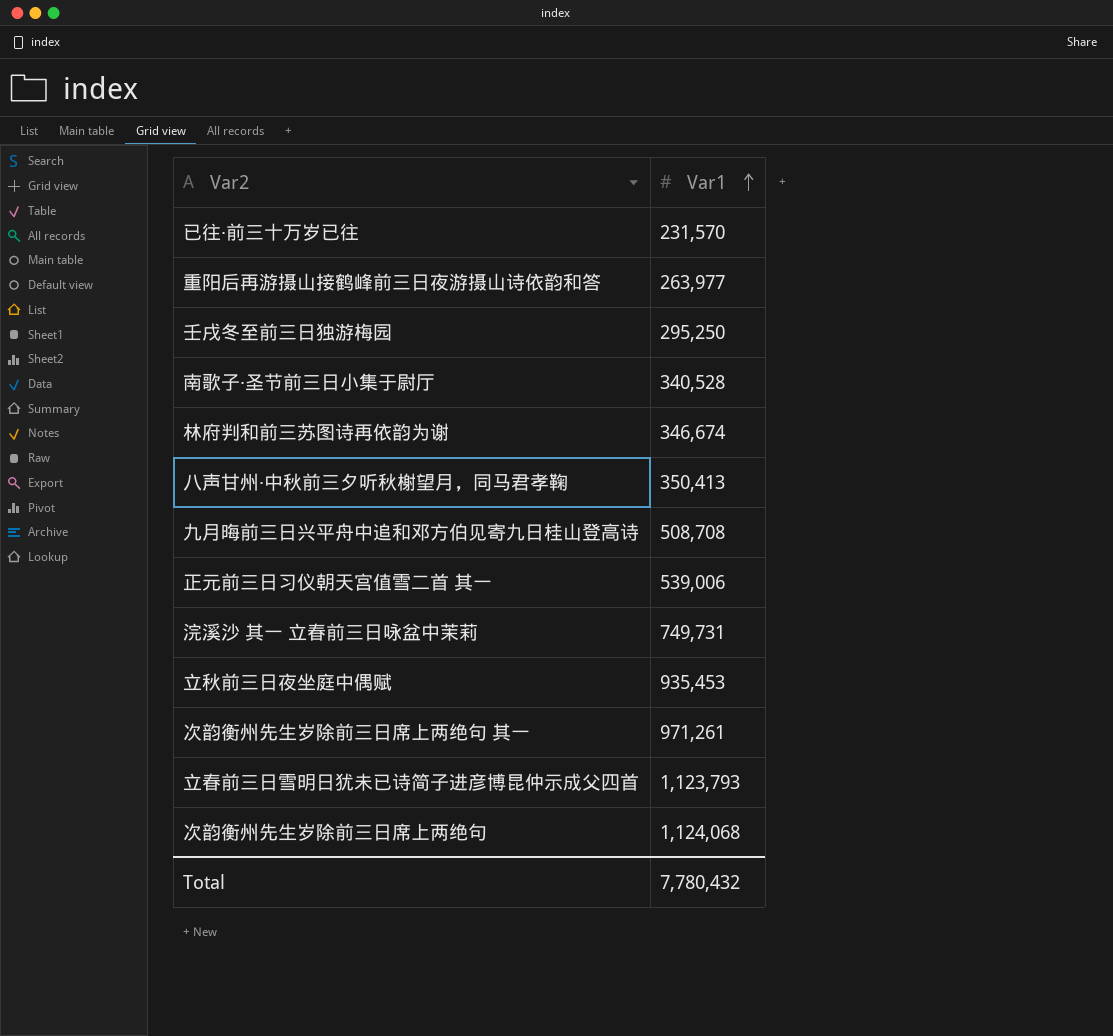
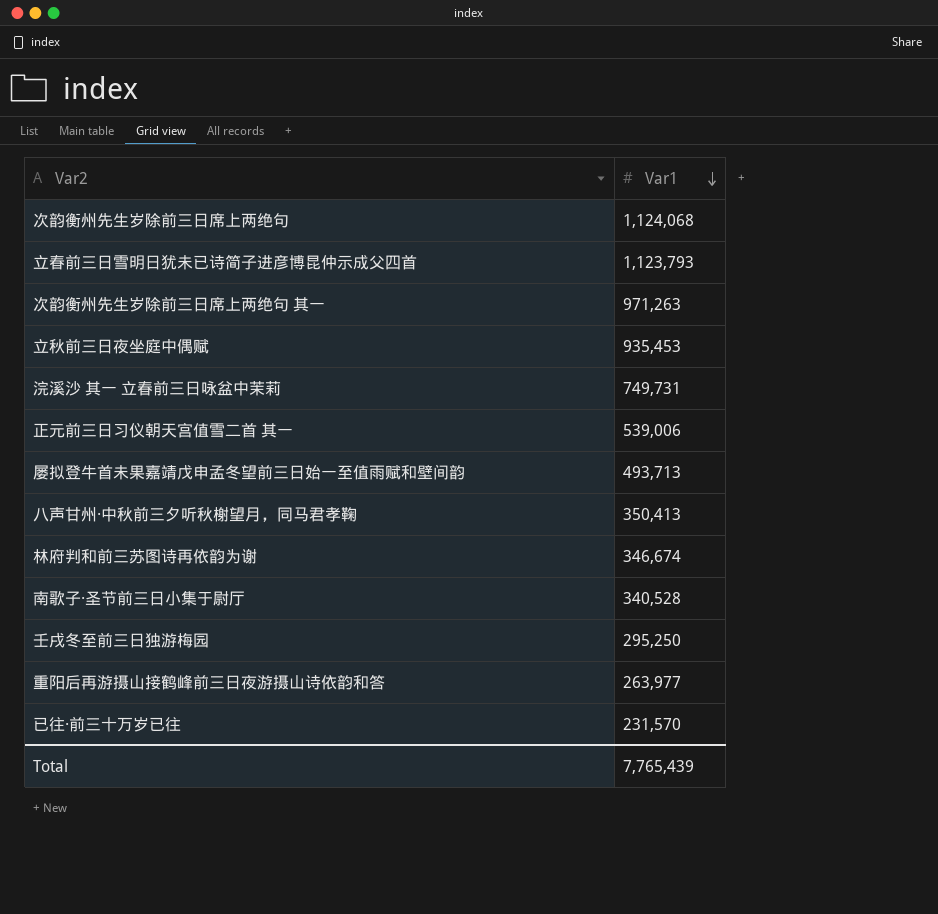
row order: Var1 ascending -> Var1 descending
row 九月晦前三日兴平舟中追和邓方伯见寄九日桂山登高诗: 508,708 -> none
次韵衡州先生岁除前三日席上两绝句 其一 | Var1: 971,261 -> 971,263
row 屡拟登牛首未果嘉靖戊申孟冬望前三日始一至值雨赋和壁间韵: none -> 493,713
Total | Var1: 7,780,432 -> 7,765,439

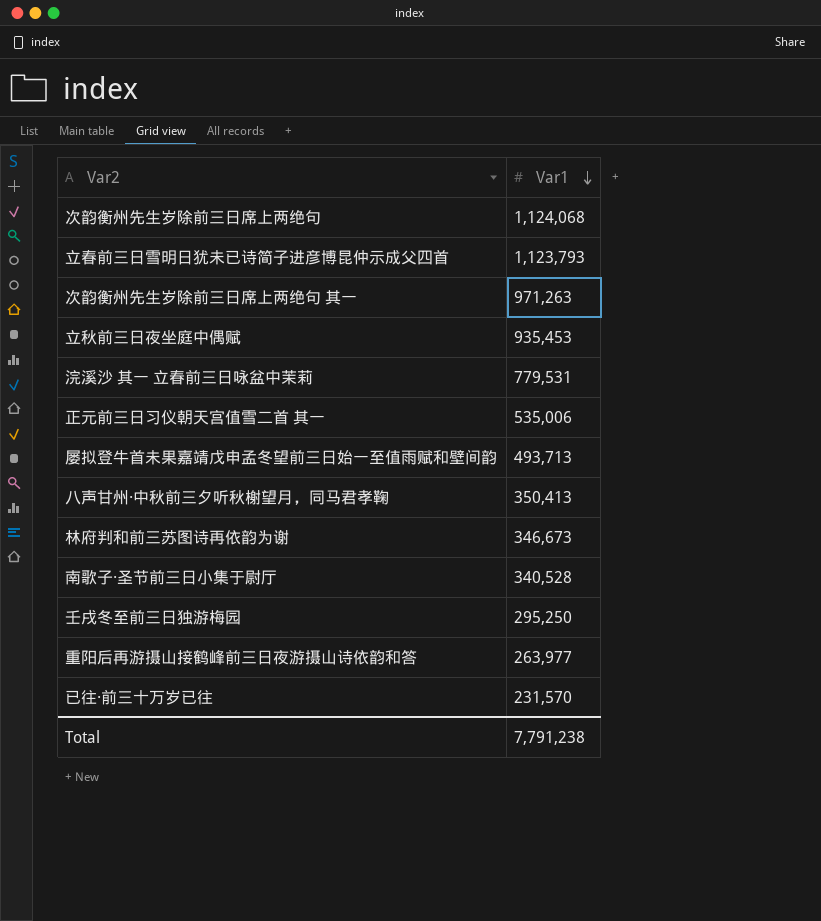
浣溪沙 其一 立春前三日咏盆中茉莉 | Var1: 749,731 -> 779,531
正元前三日习仪朝天宫值雪二首 其一 | Var1: 539,006 -> 535,006
林府判和前三苏图诗再依韵为谢 | Var1: 346,674 -> 346,673
Total | Var1: 7,765,439 -> 7,791,238

